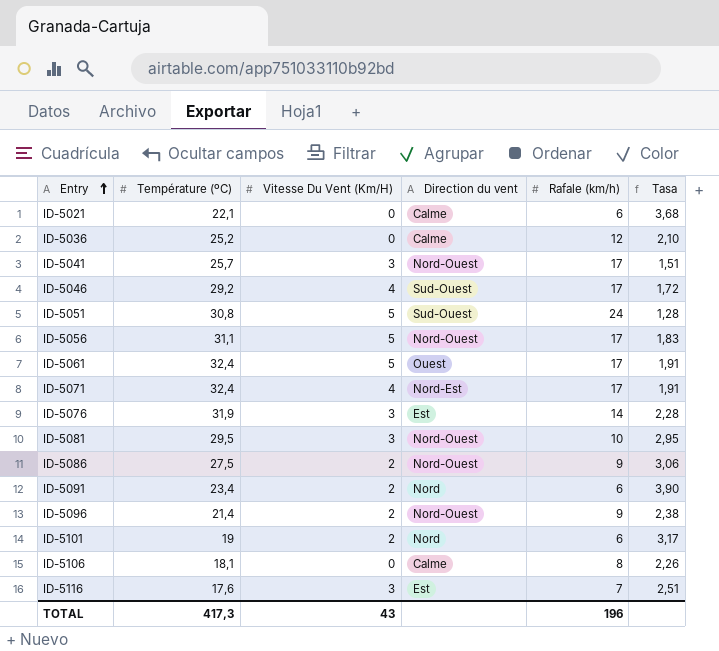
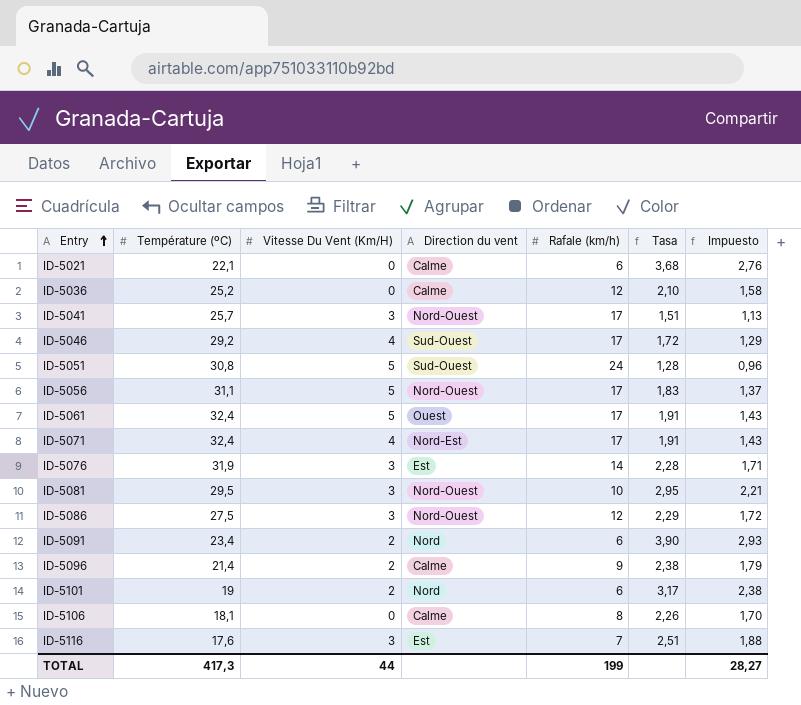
column Impuesto | formula: none -> [Tasa] * 0,75
ID-5086 | Vitesse Du Vent (Km/H): 2 -> 3
ID-5086 | Rafale (km/h): 9 -> 12
ID-5086 | Tasa: 3,06 -> 2,29
ID-5096 | Direction du vent: Nord-Ouest -> Calme
TOTAL | Vitesse Du Vent (Km/H): 43 -> 44
TOTAL | Rafale (km/h): 196 -> 199

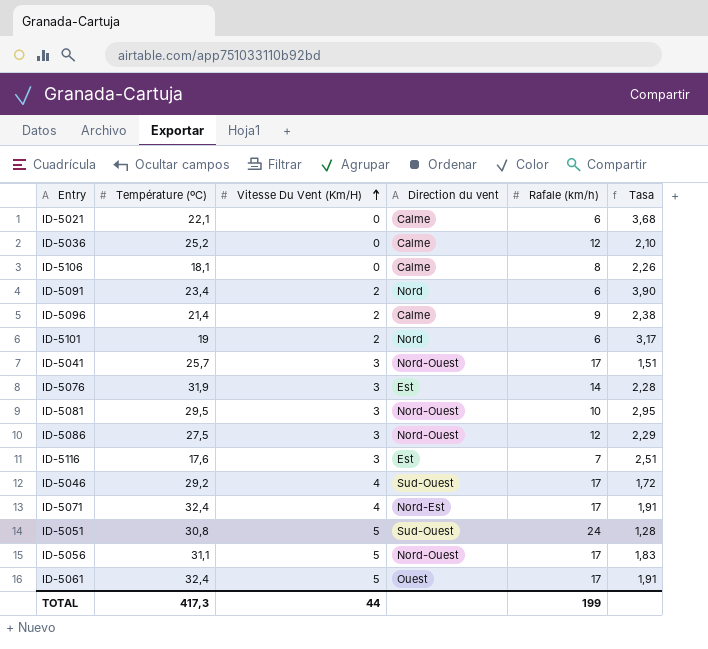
row order: Entry ascending -> Vitesse Du Vent (Km/H) ascending
column Impuesto | formula: [Tasa] * 0,75 -> none

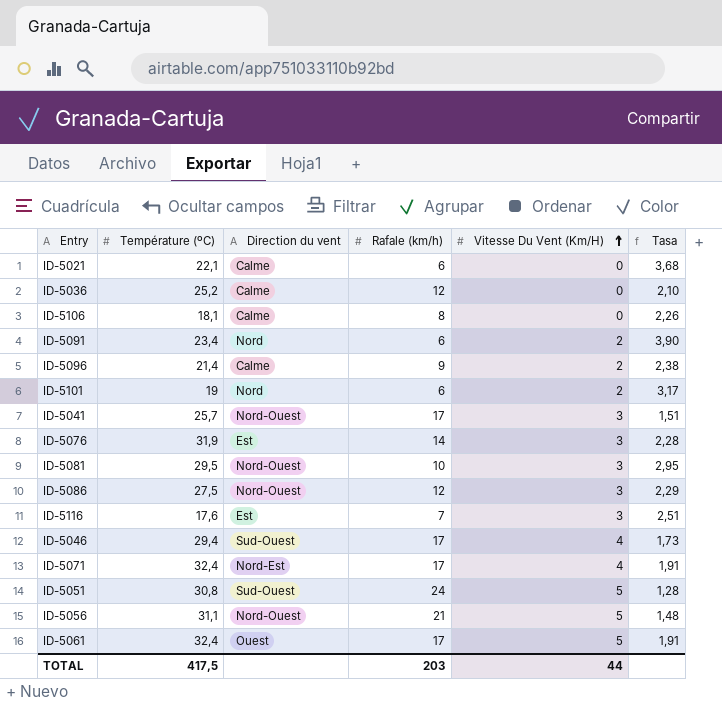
column Vitesse Du Vent (Km/H) | position: 3 -> 5
ID-5046 | Température (ºC): 29,2 -> 29,4
ID-5046 | Tasa: 1,72 -> 1,73
ID-5056 | Rafale (km/h): 17 -> 21
ID-5056 | Tasa: 1,83 -> 1,48
TOTAL | Température (ºC): 417,3 -> 417,5
TOTAL | Rafale (km/h): 199 -> 203

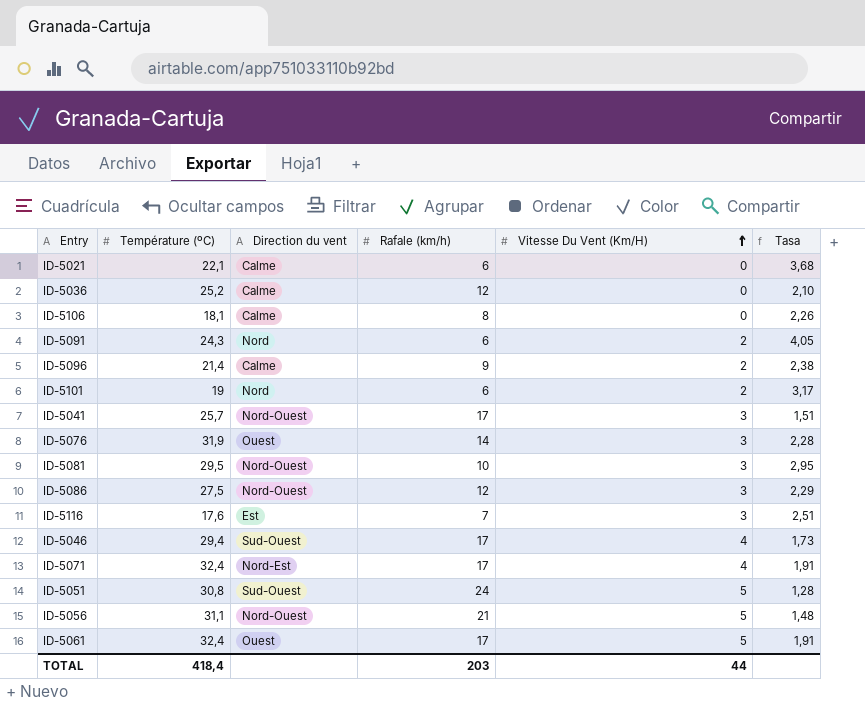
ID-5091 | Température (ºC): 23,4 -> 24,3
ID-5091 | Tasa: 3,90 -> 4,05
ID-5076 | Direction du vent: Est -> Ouest
TOTAL | Température (ºC): 417,5 -> 418,4

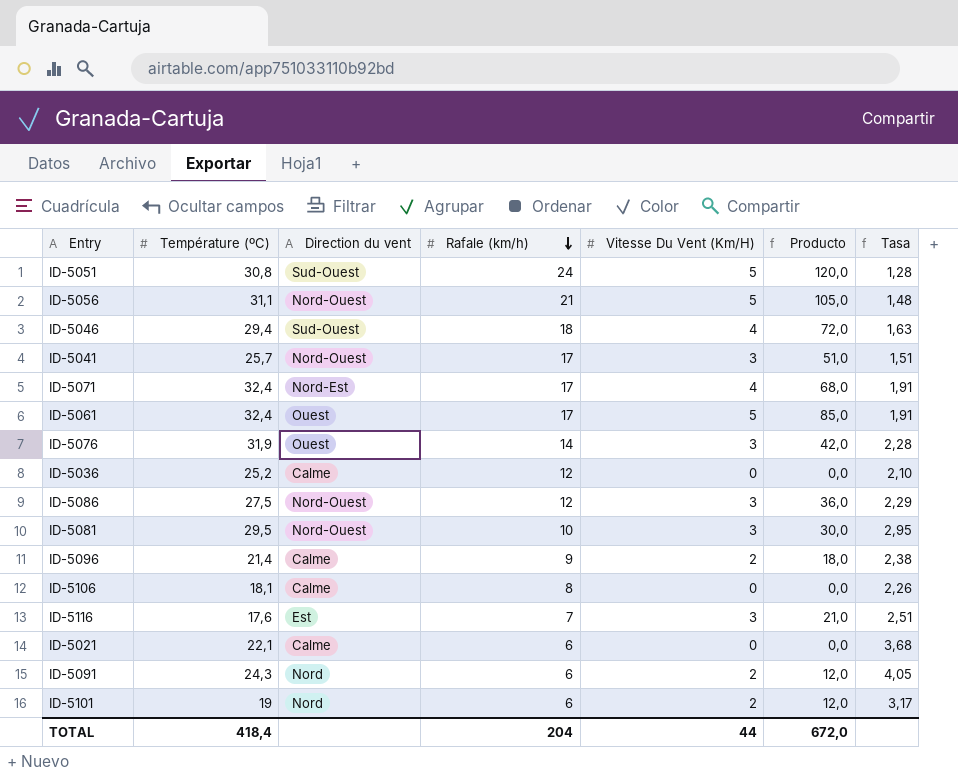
row order: Vitesse Du Vent (Km/H) ascending -> Rafale (km/h) descending
column Producto | formula: none -> [Rafale (km/h)] * [Vitesse Du Vent (Km/H)]
ID-5046 | Rafale (km/h): 17 -> 18
ID-5046 | Tasa: 1,73 -> 1,63
TOTAL | Rafale (km/h): 203 -> 204

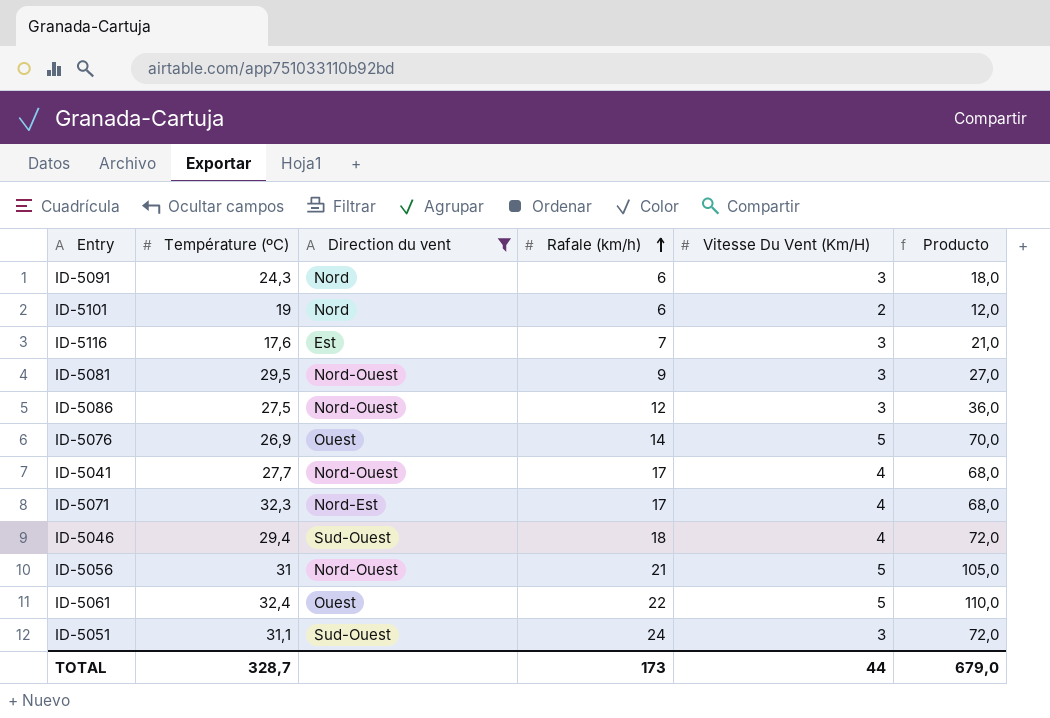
filter: none -> Direction du vent != Calme
row order: Rafale (km/h) descending -> Rafale (km/h) ascending
column Tasa | formula: [Température (ºC)] / [Rafale (km/h)] -> none
ID-5091 | Vitesse Du Vent (Km/H): 2 -> 3
ID-5091 | Producto: 12,0 -> 18,0
ID-5081 | Rafale (km/h): 10 -> 9
ID-5081 | Producto: 30,0 -> 27,0
ID-5076 | Température (ºC): 31,9 -> 26,9
ID-5076 | Vitesse Du Vent (Km/H): 3 -> 5
ID-5076 | Producto: 42,0 -> 70,0
ID-5041 | Température (ºC): 25,7 -> 27,7
ID-5041 | Vitesse Du Vent (Km/H): 3 -> 4
ID-5041 | Producto: 51,0 -> 68,0
ID-5071 | Température (ºC): 32,4 -> 32,3
ID-5056 | Température (ºC): 31,1 -> 31
ID-5061 | Rafale (km/h): 17 -> 22
ID-5061 | Producto: 85,0 -> 110,0
ID-5051 | Température (ºC): 30,8 -> 31,1
ID-5051 | Vitesse Du Vent (Km/H): 5 -> 3
ID-5051 | Producto: 120,0 -> 72,0
TOTAL | Température (ºC): 418,4 -> 328,7
TOTAL | Rafale (km/h): 204 -> 173
TOTAL | Producto: 672,0 -> 679,0

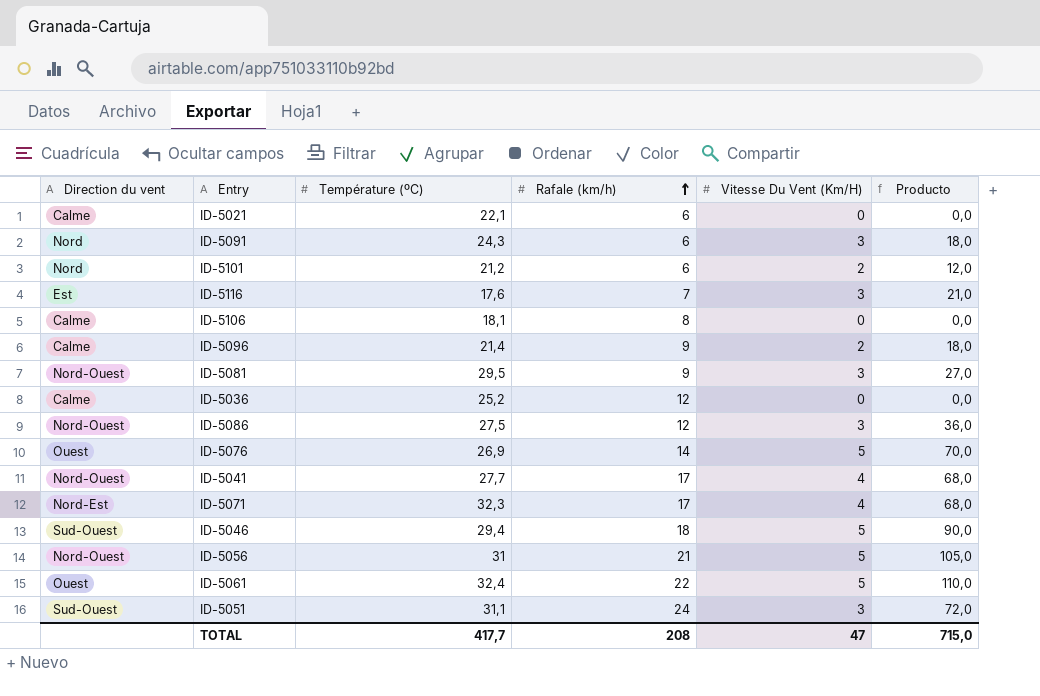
filter: Direction du vent != Calme -> none
column Direction du vent | position: 3 -> 1
ID-5101 | Température (ºC): 19 -> 21,2
ID-5046 | Vitesse Du Vent (Km/H): 4 -> 5
ID-5046 | Producto: 72,0 -> 90,0
TOTAL | Température (ºC): 328,7 -> 417,7
TOTAL | Rafale (km/h): 173 -> 208
TOTAL | Vitesse Du Vent (Km/H): 44 -> 47
TOTAL | Producto: 679,0 -> 715,0

